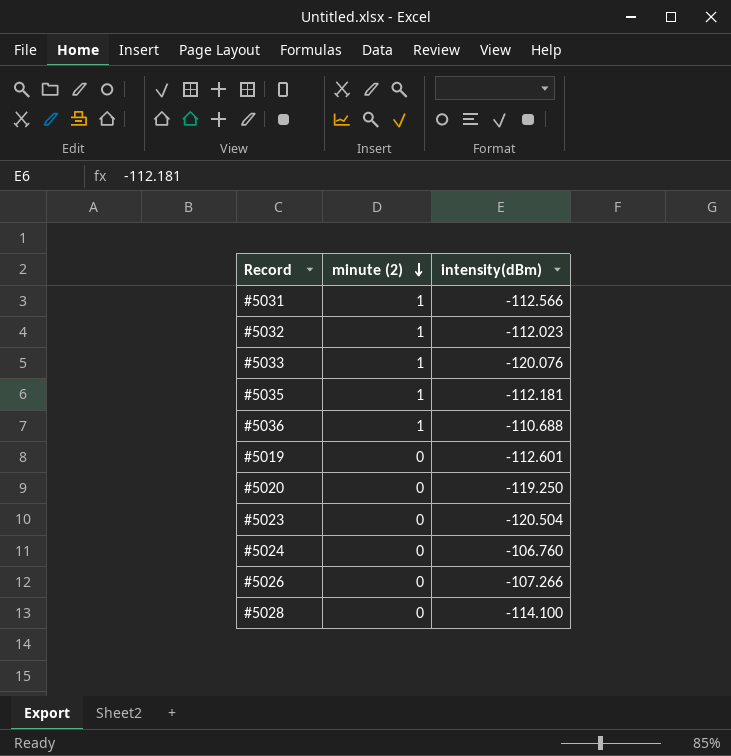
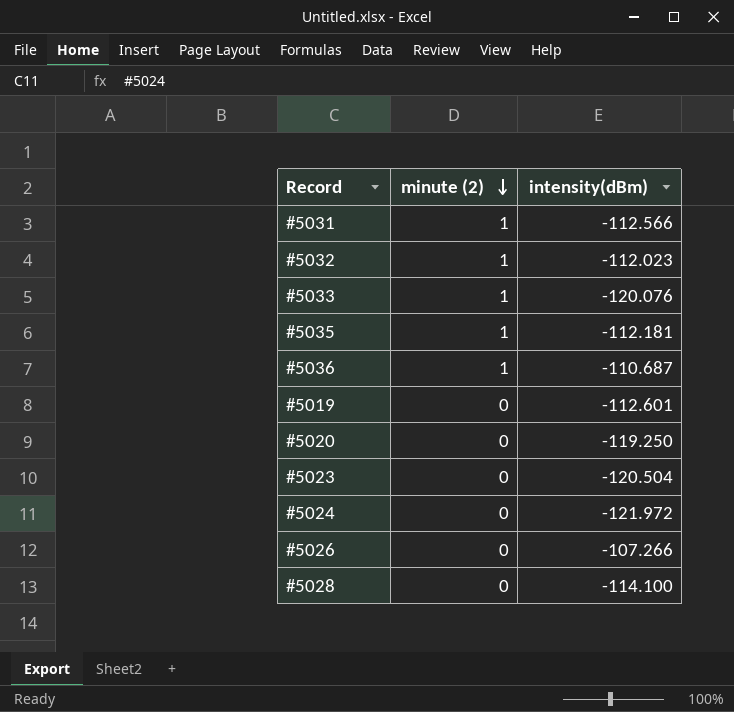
#5036 | intensity(dBm): -110.688 -> -110.687
#5024 | intensity(dBm): -106.760 -> -121.972

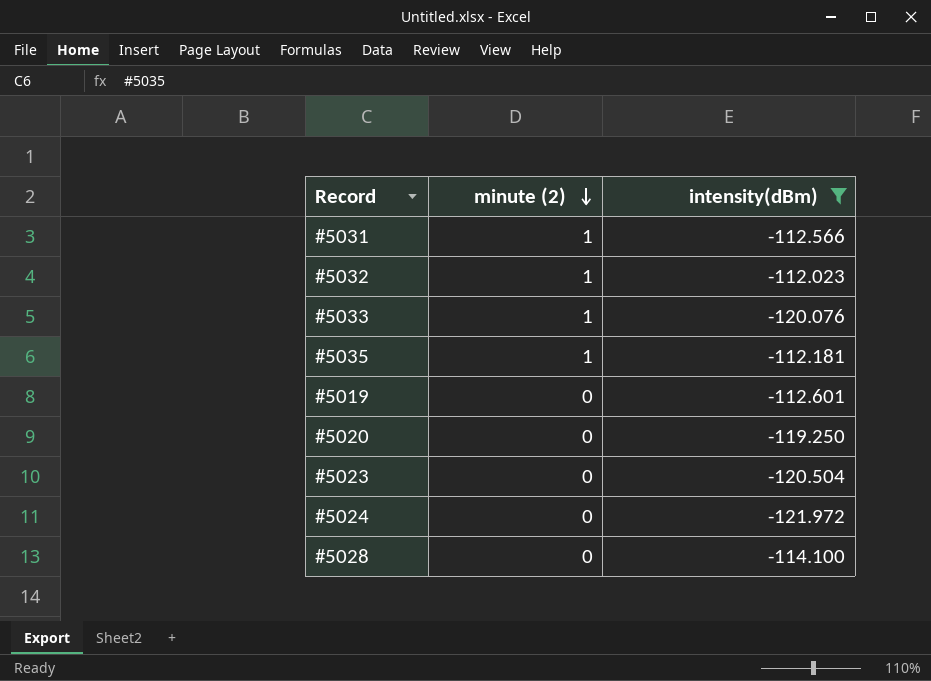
filter: none -> intensity(dBm) <= -112.023

